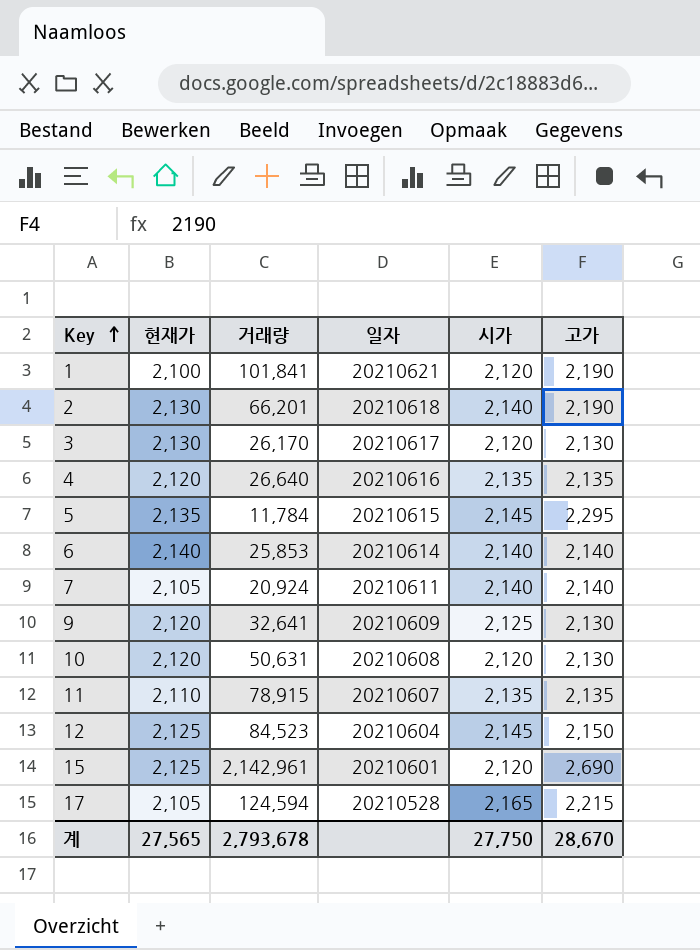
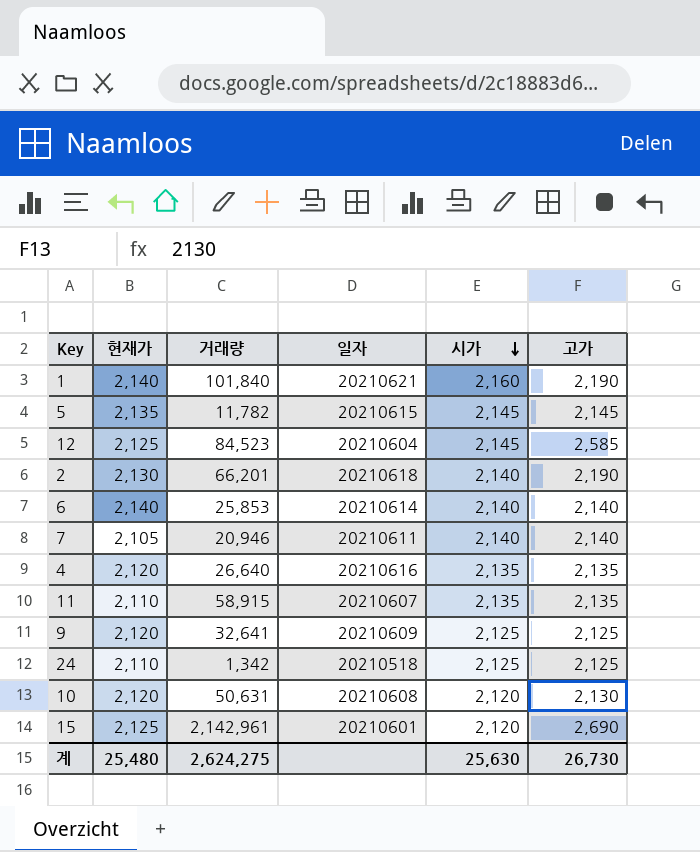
row order: Key ascending -> 시가 descending
row 3: 2,130 | 26,170 | 20210617 | 2,120 | 2,130 -> none
row 17: 2,105 | 124,594 | 20210528 | 2,165 | 2,215 -> none
1 | 현재가: 2,100 -> 2,140
1 | 거래량: 101,841 -> 101,840
1 | 시가: 2,120 -> 2,160
5 | 거래량: 11,784 -> 11,782
5 | 고가: 2,295 -> 2,145
12 | 고가: 2,150 -> 2,585
7 | 거래량: 20,924 -> 20,946
11 | 거래량: 78,915 -> 58,915
9 | 고가: 2,130 -> 2,125
row 24: none -> 2,110 | 1,342 | 20210518 | 2,125 | 2,125
계 | 현재가: 27,565 -> 25,480
계 | 거래량: 2,793,678 -> 2,624,275
계 | 시가: 27,750 -> 25,630
계 | 고가: 28,670 -> 26,730

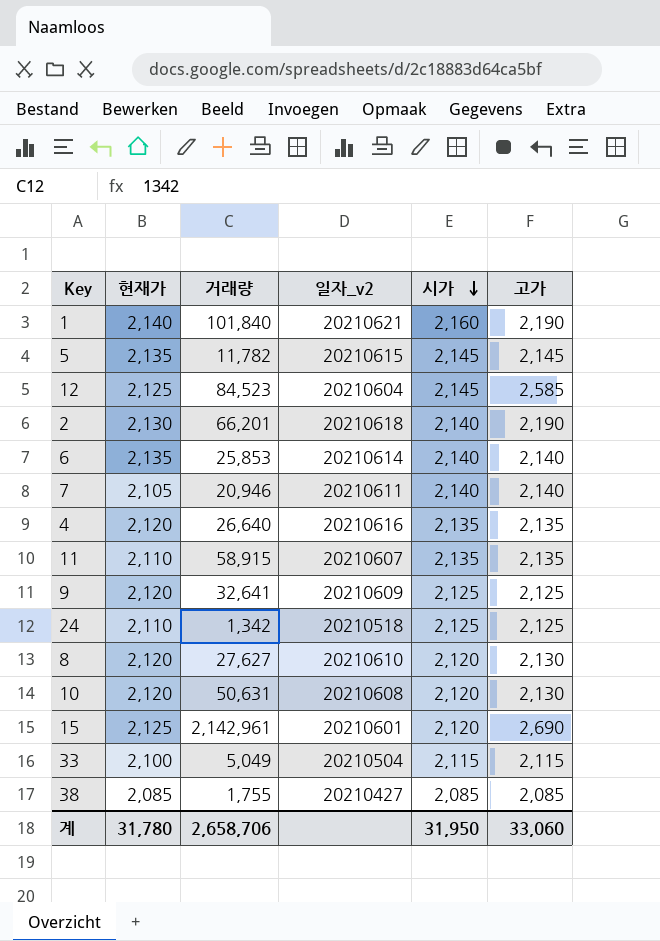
column name: 일자 -> 일자_v2
6 | 현재가: 2,140 -> 2,135
row 8: none -> 2,120 | 27,627 | 20210610 | 2,120 | 2,130
row 33: none -> 2,100 | 5,049 | 20210504 | 2,115 | 2,115
row 38: none -> 2,085 | 1,755 | 20210427 | 2,085 | 2,085
계 | 현재가: 25,480 -> 31,780
계 | 거래량: 2,624,275 -> 2,658,706
계 | 시가: 25,630 -> 31,950
계 | 고가: 26,730 -> 33,060

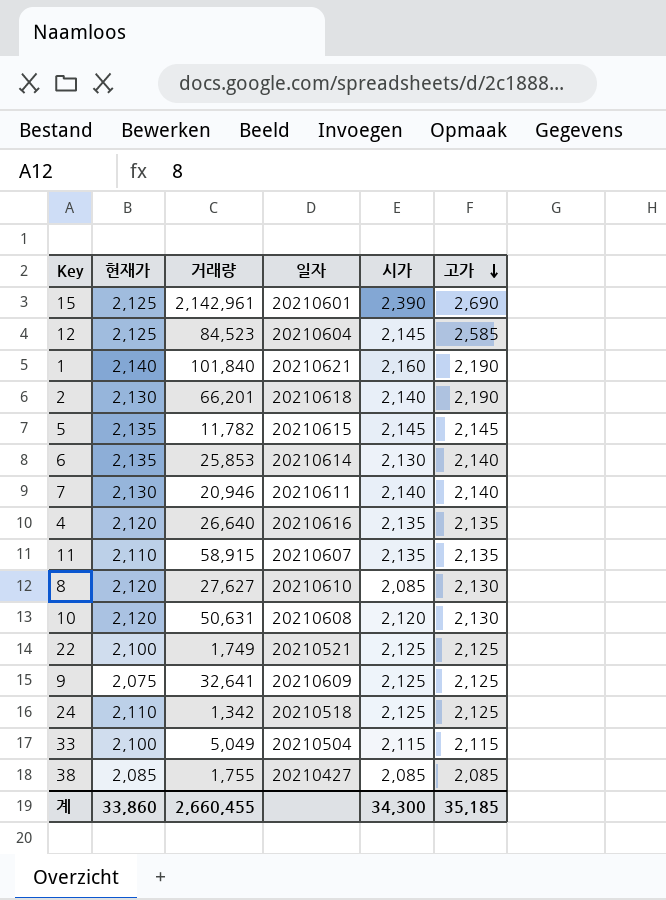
row order: 시가 descending -> 고가 descending
column name: 일자_v2 -> 일자
15 | 시가: 2,120 -> 2,390
6 | 시가: 2,140 -> 2,130
7 | 현재가: 2,105 -> 2,130
8 | 시가: 2,120 -> 2,085
row 22: none -> 2,100 | 1,749 | 20210521 | 2,125 | 2,125
9 | 현재가: 2,120 -> 2,075
계 | 현재가: 31,780 -> 33,860
계 | 거래량: 2,658,706 -> 2,660,455
계 | 시가: 31,950 -> 34,300
계 | 고가: 33,060 -> 35,185

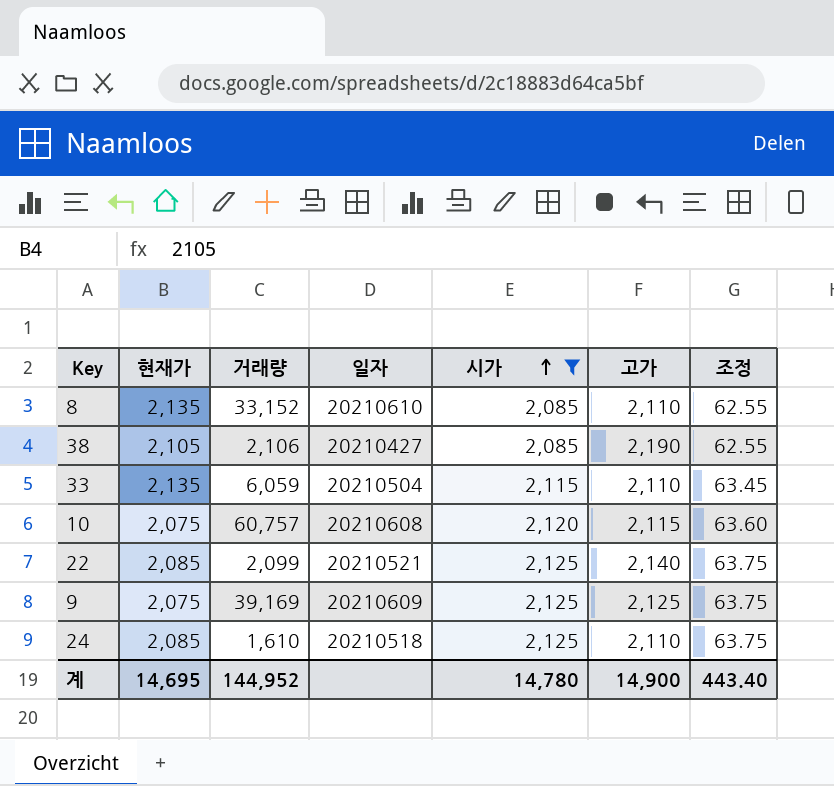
filter: none -> 시가 <= 2,125
row order: 고가 descending -> 시가 ascending
column 조정 | formula: none -> [시가] * 0.03
8 | 현재가: 2,120 -> 2,135
8 | 거래량: 27,627 -> 33,152
8 | 고가: 2,130 -> 2,110
38 | 현재가: 2,085 -> 2,105
38 | 거래량: 1,755 -> 2,106
38 | 고가: 2,085 -> 2,190
33 | 현재가: 2,100 -> 2,135
33 | 거래량: 5,049 -> 6,059
33 | 고가: 2,115 -> 2,110
10 | 현재가: 2,120 -> 2,075
10 | 거래량: 50,631 -> 60,757
10 | 고가: 2,130 -> 2,115
22 | 현재가: 2,100 -> 2,085
22 | 거래량: 1,749 -> 2,099
22 | 고가: 2,125 -> 2,140
9 | 거래량: 32,641 -> 39,169
24 | 현재가: 2,110 -> 2,085
24 | 거래량: 1,342 -> 1,610
24 | 고가: 2,125 -> 2,110
계 | 현재가: 33,860 -> 14,695
계 | 거래량: 2,660,455 -> 144,952
계 | 시가: 34,300 -> 14,780
계 | 고가: 35,185 -> 14,900

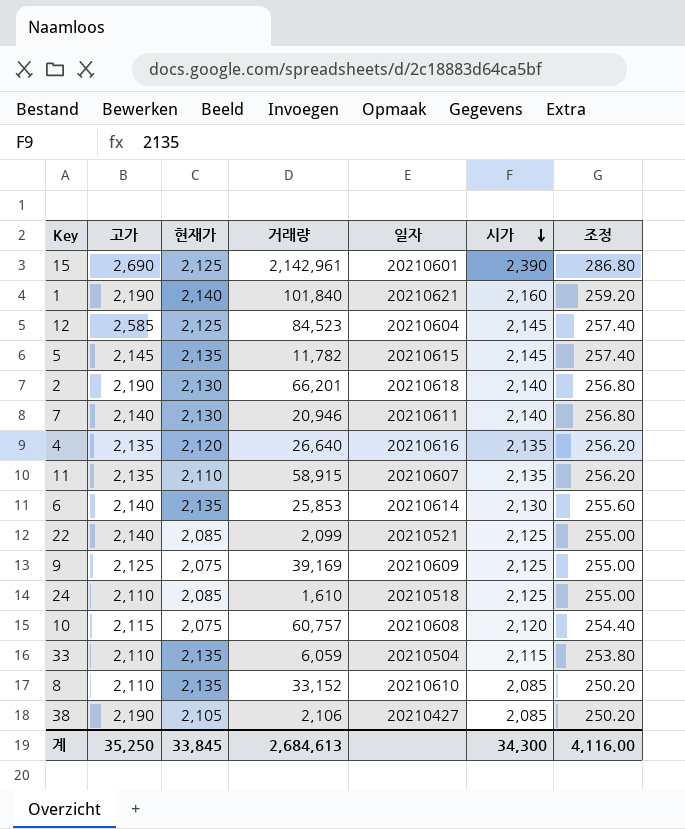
filter: 시가 <= 2,125 -> none
row order: 시가 ascending -> 시가 descending
column 고가 | position: 6 -> 2
column 조정 | formula: [시가] * 0.03 -> [시가] * 0.12
계 | 고가: 14,900 -> 35,250
계 | 현재가: 14,695 -> 33,845
계 | 거래량: 144,952 -> 2,684,613
계 | 시가: 14,780 -> 34,300
계 | 조정: 443.40 -> 4,116.00

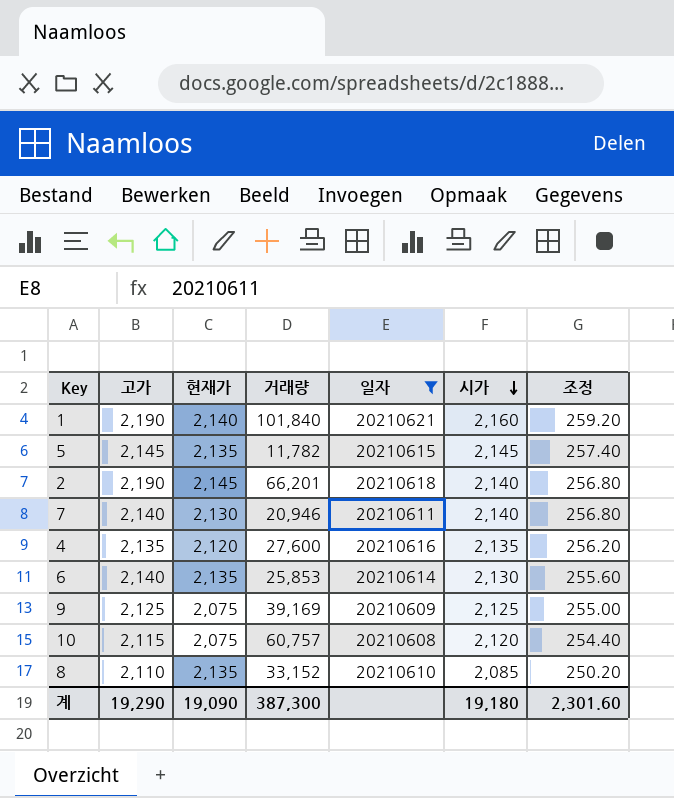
filter: none -> 일자 >= 20210608
2 | 현재가: 2,130 -> 2,145
4 | 거래량: 26,640 -> 27,600
계 | 고가: 35,250 -> 19,290
계 | 현재가: 33,845 -> 19,090
계 | 거래량: 2,684,613 -> 387,300
계 | 시가: 34,300 -> 19,180
계 | 조정: 4,116.00 -> 2,301.60

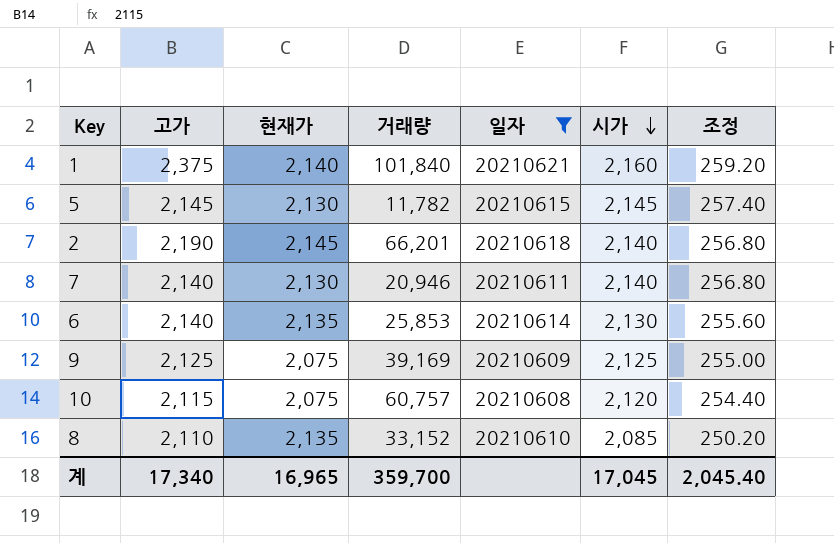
row 4: 2,135 | 2,120 | 27,600 | 20210616 | 2,135 | 256.20 -> none
1 | 고가: 2,190 -> 2,375
5 | 현재가: 2,135 -> 2,130
계 | 고가: 19,290 -> 17,340
계 | 현재가: 19,090 -> 16,965
계 | 거래량: 387,300 -> 359,700
계 | 시가: 19,180 -> 17,045
계 | 조정: 2,301.60 -> 2,045.40

